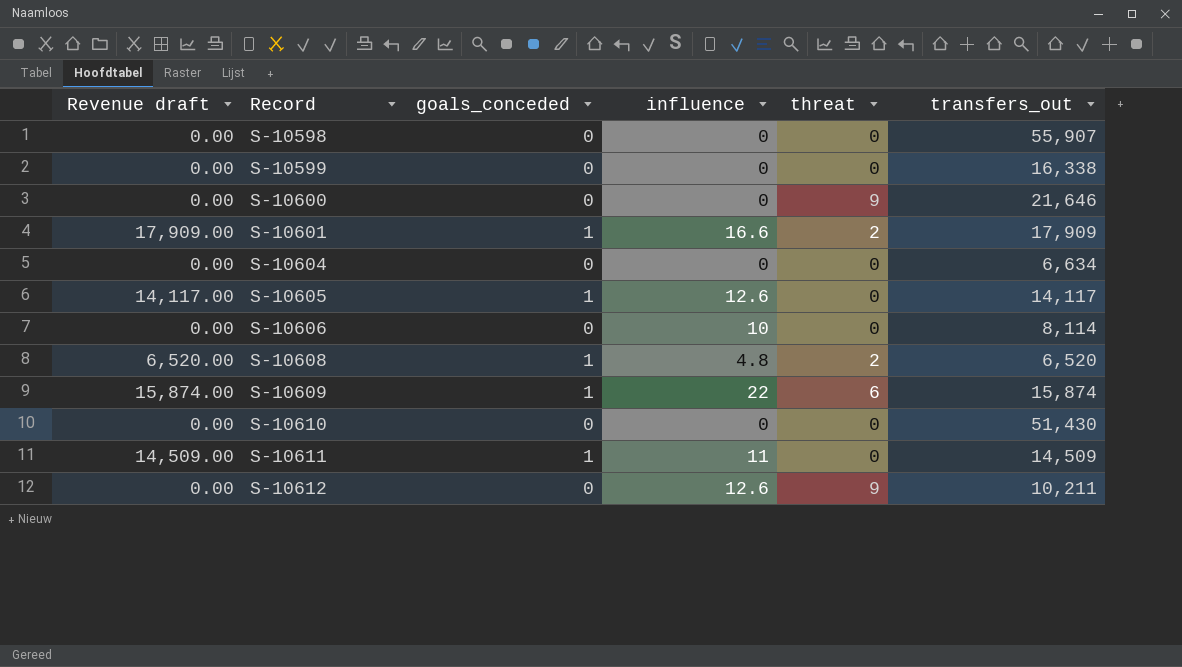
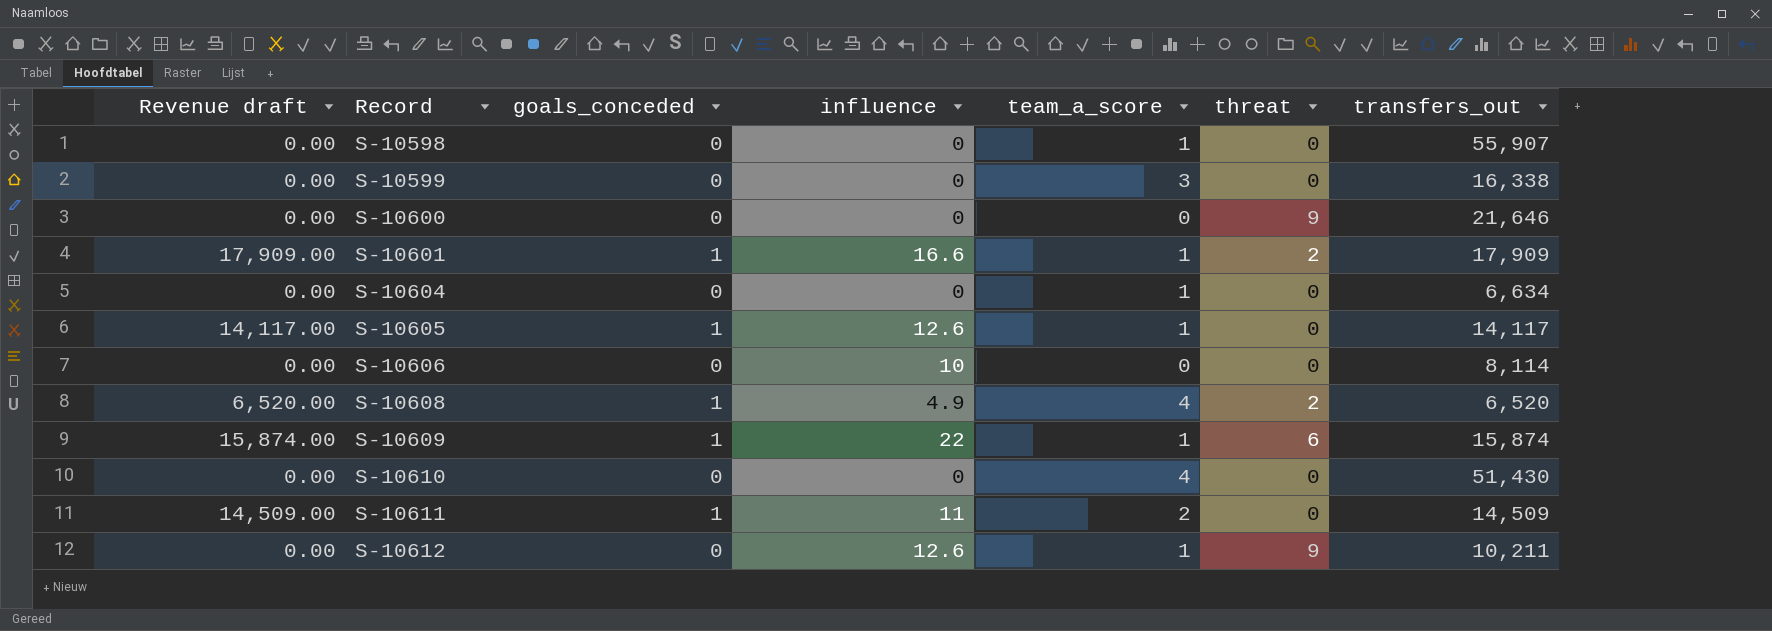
column team_a_score | position: none -> 5
S-10608 | influence: 4.8 -> 4.9

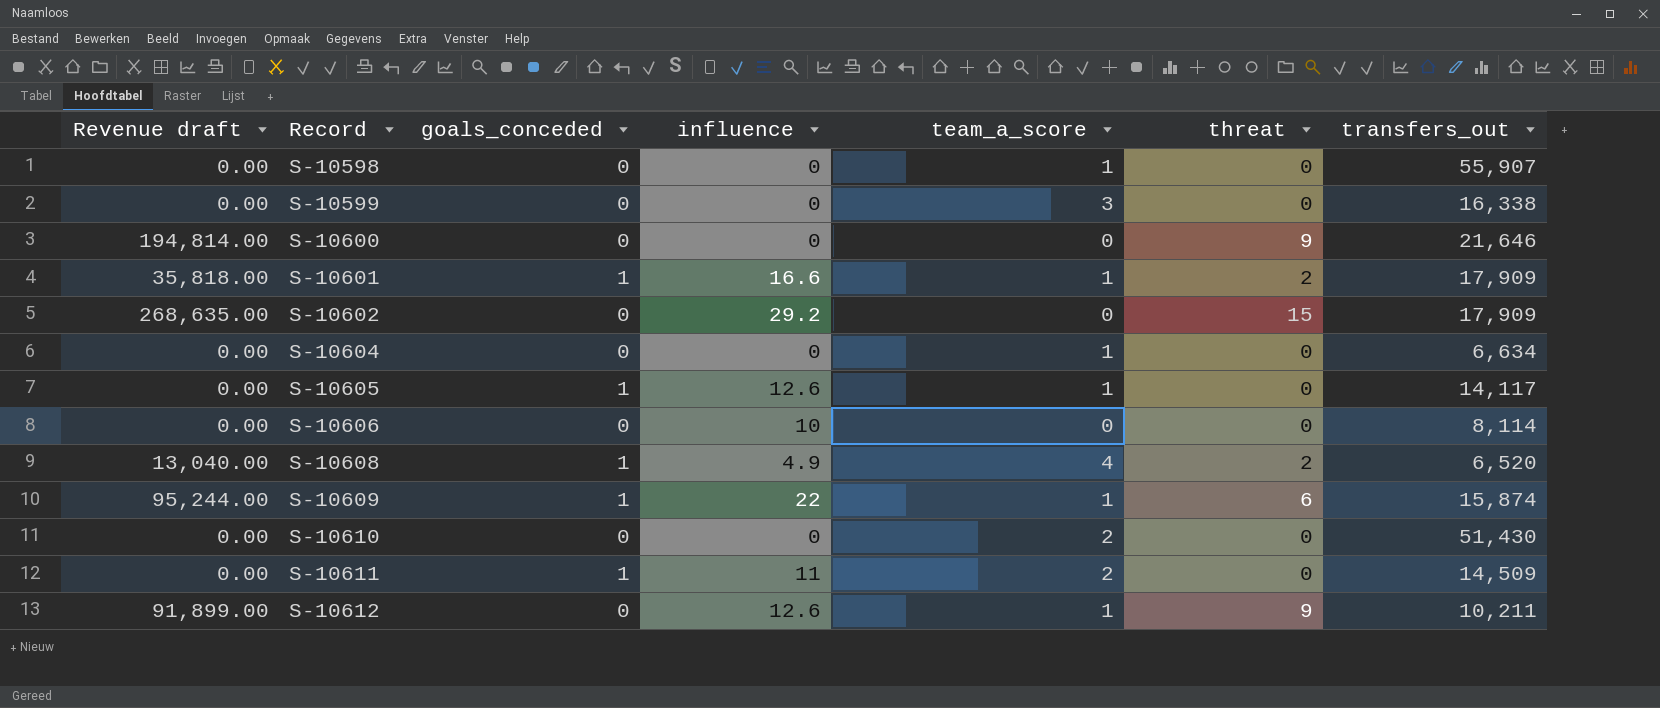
column Revenue draft | formula: [goals_conceded] * [transfers_out] -> [threat] * [transfers_out]
row S-10602: none -> 268,635.00 | 0 | 29.2 | 0 | 15 | 17,909
S-10610 | team_a_score: 4 -> 2

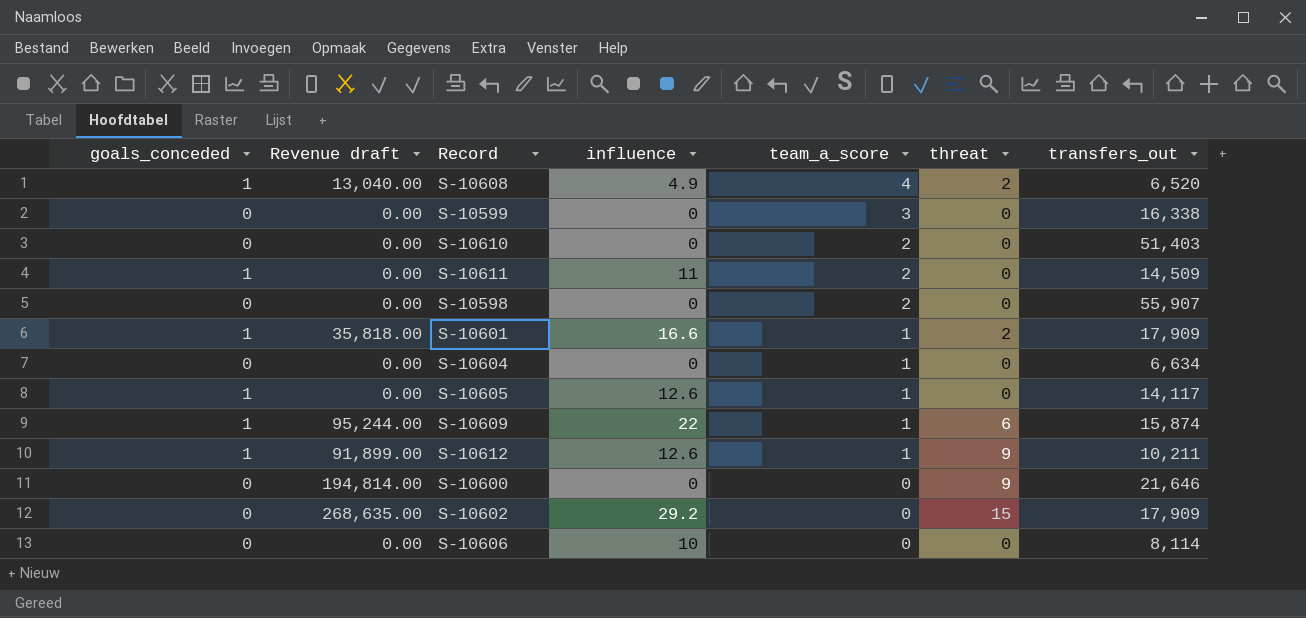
row order: Record ascending -> team_a_score descending
column goals_conceded | position: 3 -> 1
S-10610 | transfers_out: 51,430 -> 51,403
S-10598 | team_a_score: 1 -> 2
S-10612 | goals_conceded: 0 -> 1

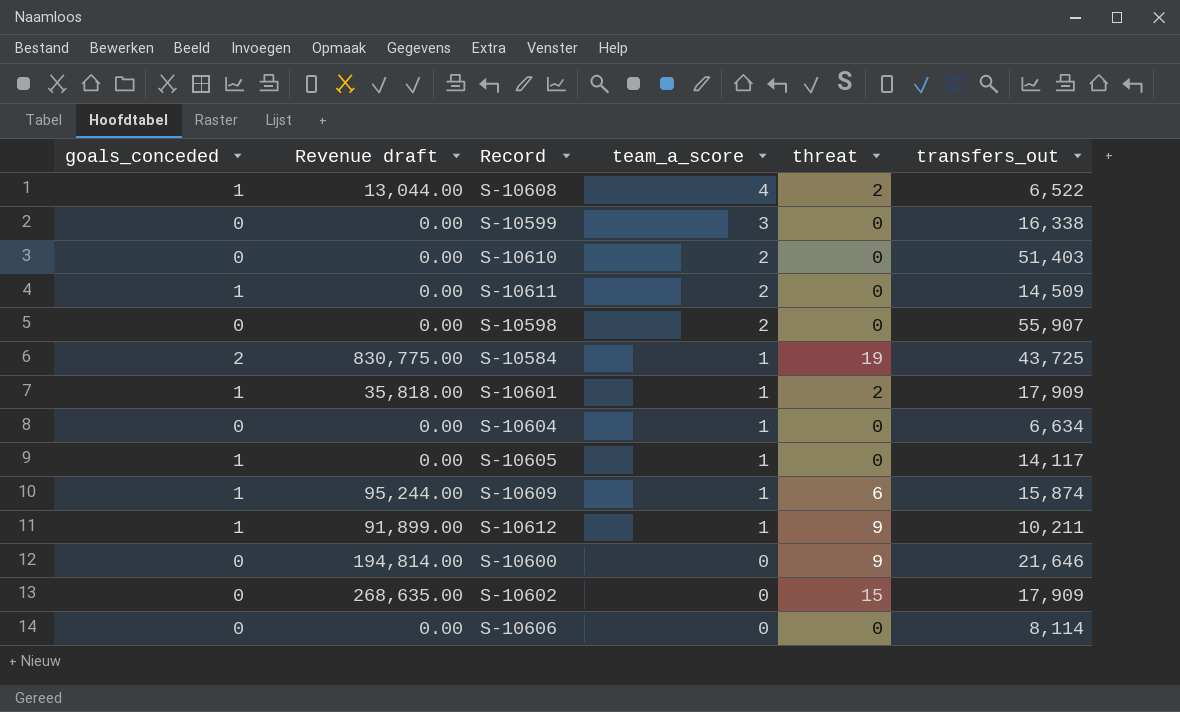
column influence | position: 4 -> none
S-10608 | Revenue draft: 13,040.00 -> 13,044.00
S-10608 | transfers_out: 6,520 -> 6,522
row S-10584: none -> 2 | 830,775.00 | 1 | 19 | 43,725

